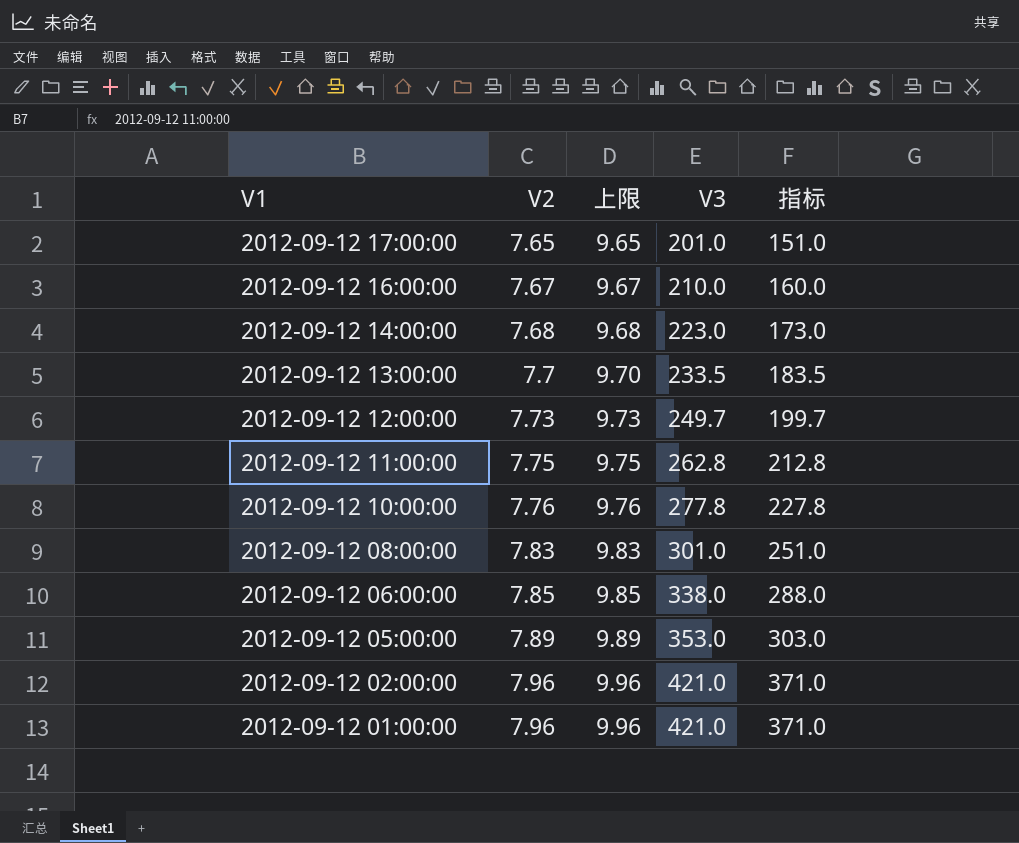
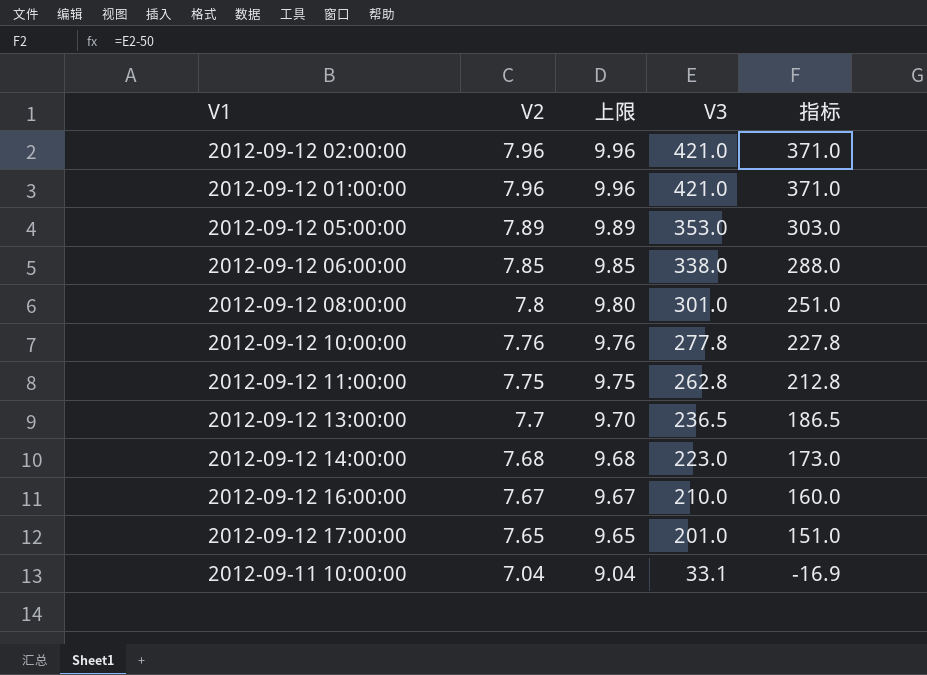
row order: V1 descending -> V2 descending
row 2012-09-12 12:00:00: 7.73 | 9.73 | 249.7 | 199.7 -> none
2012-09-12 08:00:00 | V2: 7.83 -> 7.8
2012-09-12 08:00:00 | 上限: 9.83 -> 9.80
2012-09-12 13:00:00 | V3: 233.5 -> 236.5
2012-09-12 13:00:00 | 指标: 183.5 -> 186.5
row 2012-09-11 10:00:00: none -> 7.04 | 9.04 | 33.1 | -16.9

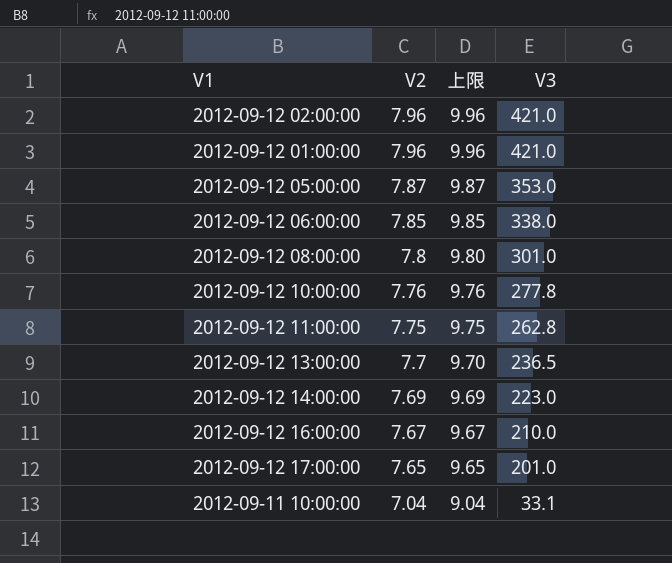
column 指标 | formula: [V3] - 50 -> none
2012-09-12 05:00:00 | V2: 7.89 -> 7.87
2012-09-12 05:00:00 | 上限: 9.89 -> 9.87
2012-09-12 14:00:00 | V2: 7.68 -> 7.69
2012-09-12 14:00:00 | 上限: 9.68 -> 9.69

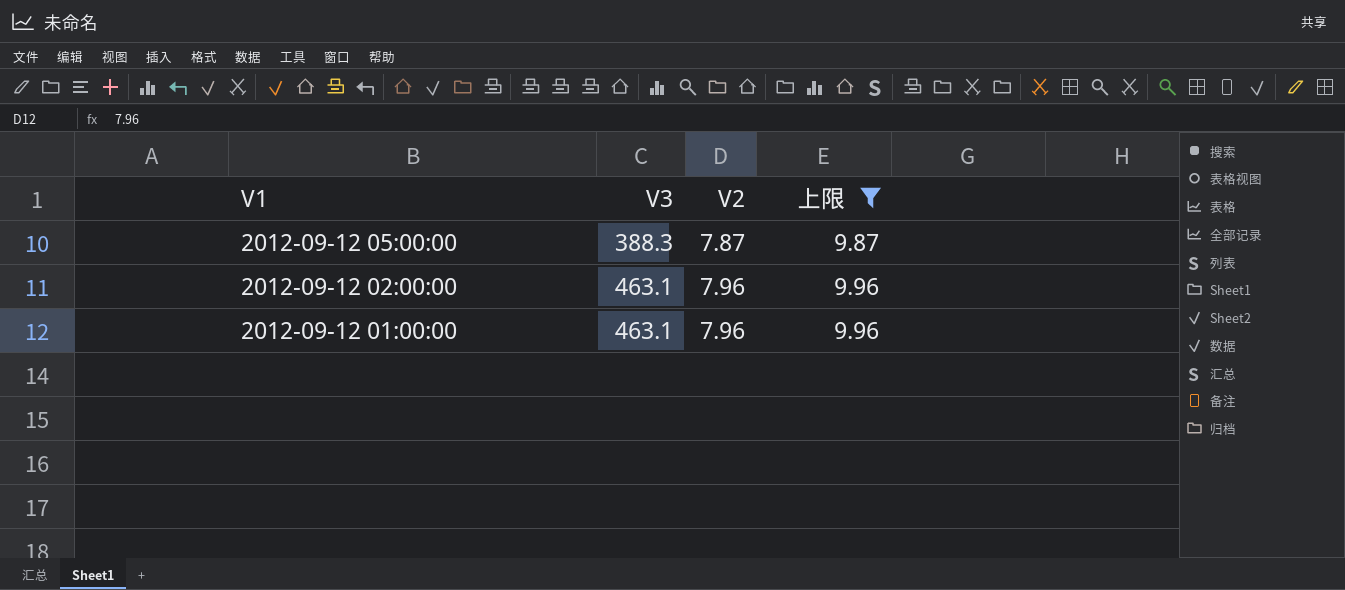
filter: none -> 上限 >= 9.87
row order: V2 descending -> V1 descending
column V3 | position: 4 -> 2
2012-09-12 05:00:00 | V3: 353.0 -> 388.3
2012-09-12 02:00:00 | V3: 421.0 -> 463.1
2012-09-12 01:00:00 | V3: 421.0 -> 463.1

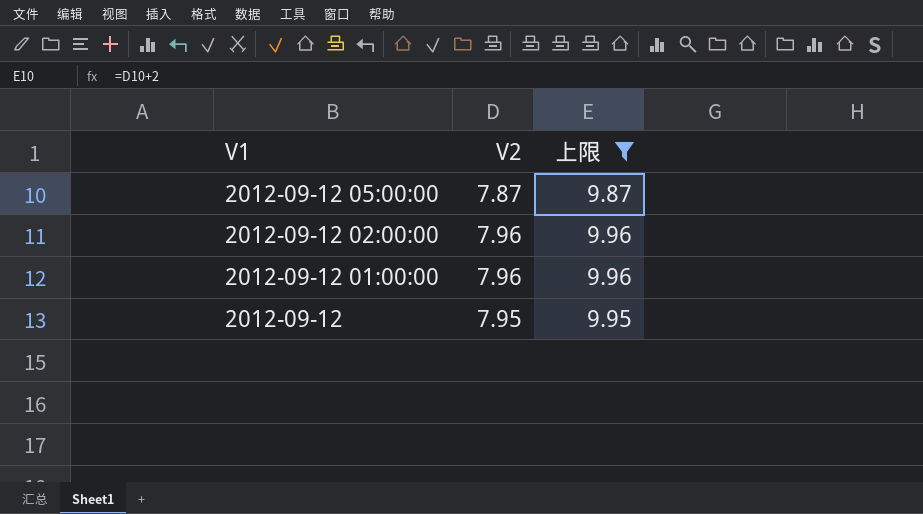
column V3 | position: 2 -> none
row 2012-09-12: none -> 7.95 | 9.95

